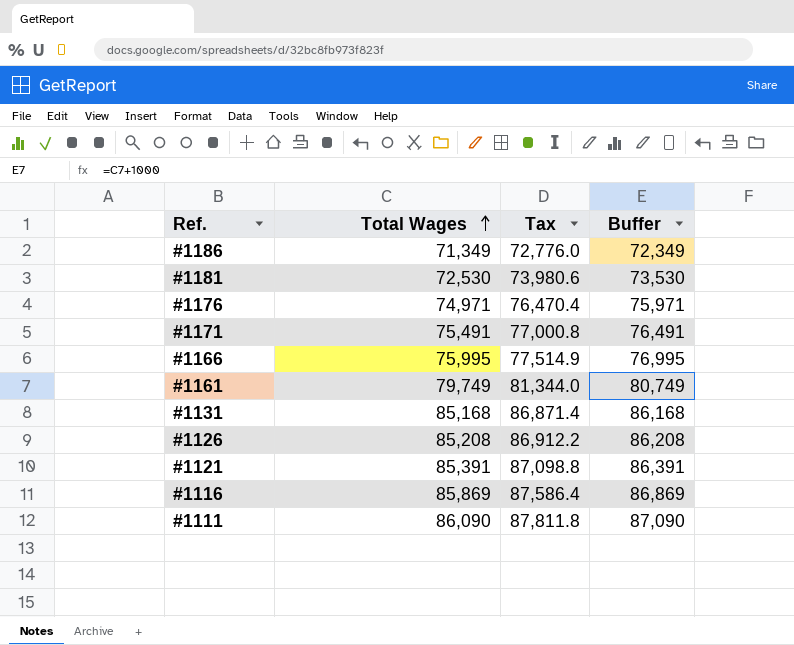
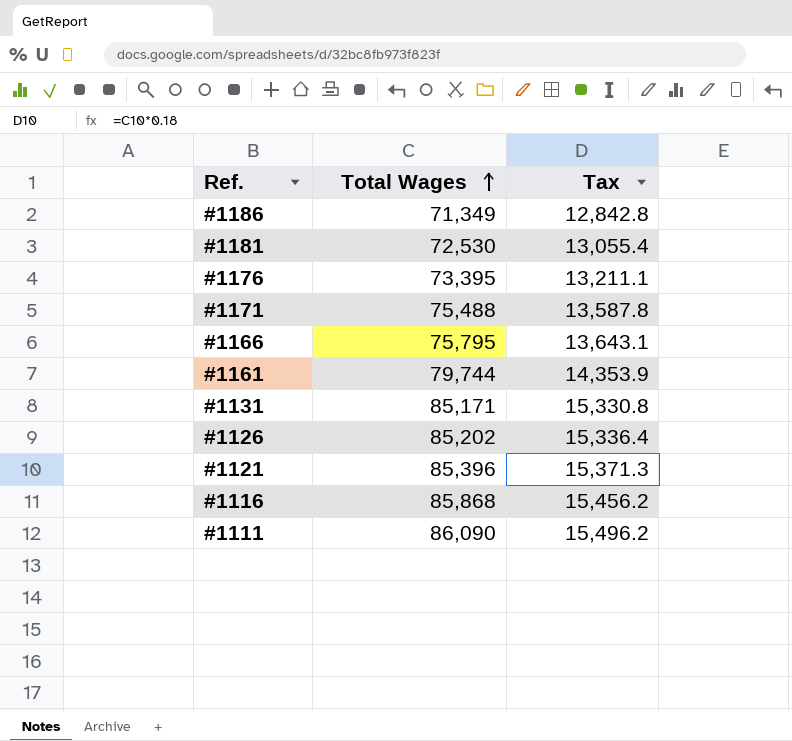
column Buffer | formula: [Total Wages] + 1000 -> none
column Tax | formula: [Total Wages] * 1.02 -> [Total Wages] * 0.18
#1176 | Total Wages: 74,971 -> 73,395
#1171 | Total Wages: 75,491 -> 75,488
#1166 | Total Wages: 75,995 -> 75,795
#1161 | Total Wages: 79,749 -> 79,744
#1131 | Total Wages: 85,168 -> 85,171
#1126 | Total Wages: 85,208 -> 85,202
#1121 | Total Wages: 85,391 -> 85,396
#1116 | Total Wages: 85,869 -> 85,868

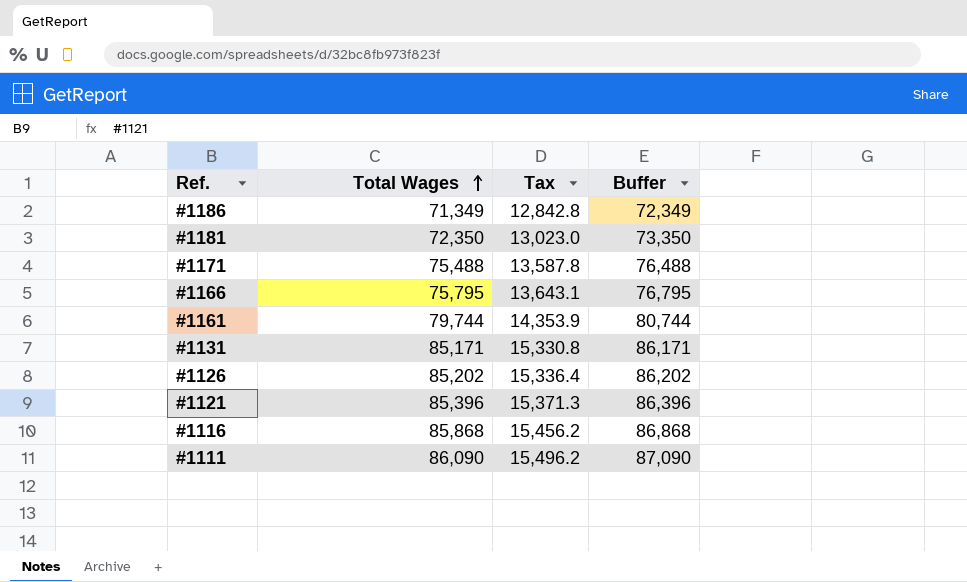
column Buffer | formula: none -> [Total Wages] + 1000
row #1176: 73,395 | 13,211.1 -> none
#1181 | Total Wages: 72,530 -> 72,350
#1181 | Tax: 13,055.4 -> 13,023.0

